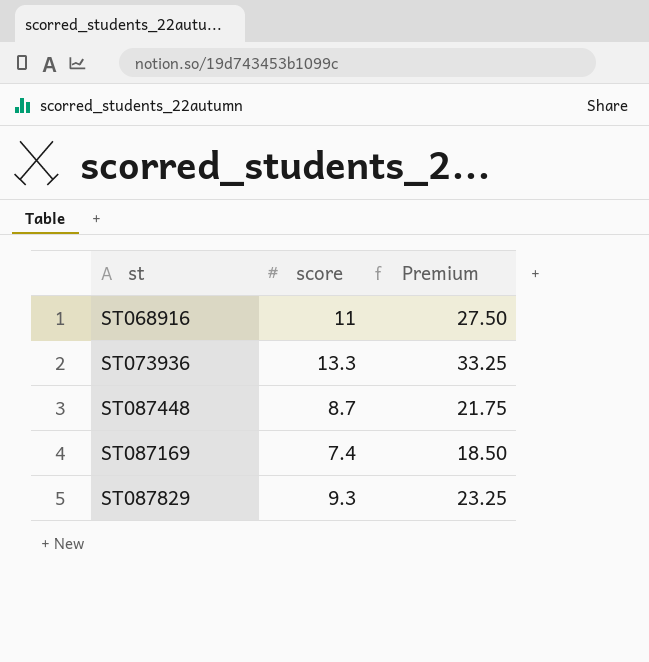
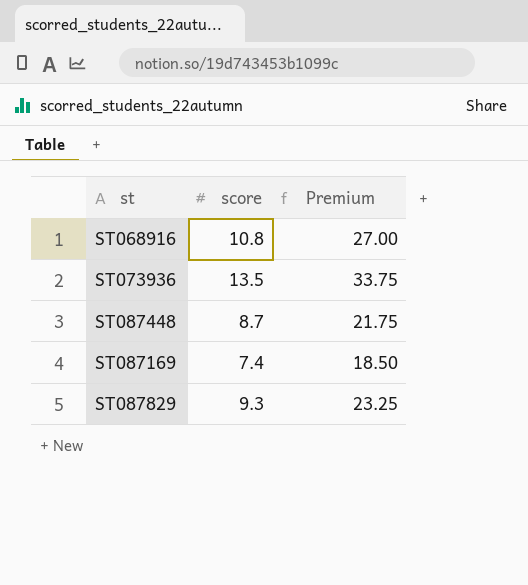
ST068916 | score: 11 -> 10.8
ST068916 | Premium: 27.50 -> 27.00
ST073936 | score: 13.3 -> 13.5
ST073936 | Premium: 33.25 -> 33.75

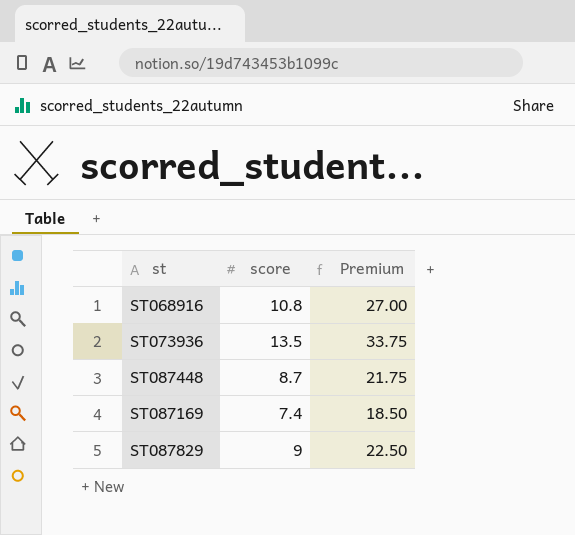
ST087829 | score: 9.3 -> 9
ST087829 | Premium: 23.25 -> 22.50

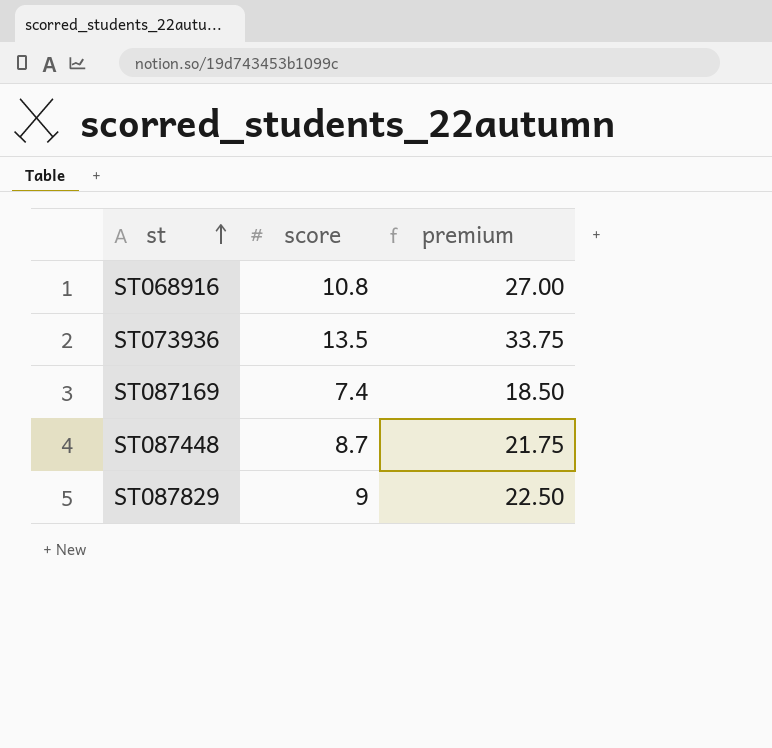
row order: none -> st ascending
column name: Premium -> premium

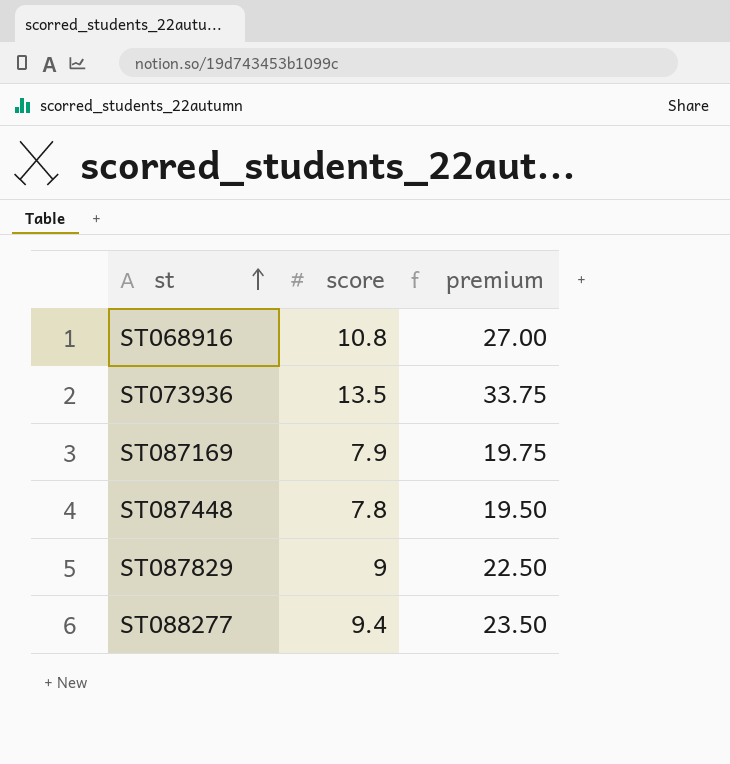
ST087169 | score: 7.4 -> 7.9
ST087169 | premium: 18.50 -> 19.75
ST087448 | score: 8.7 -> 7.8
ST087448 | premium: 21.75 -> 19.50
row ST088277: none -> 9.4 | 23.50

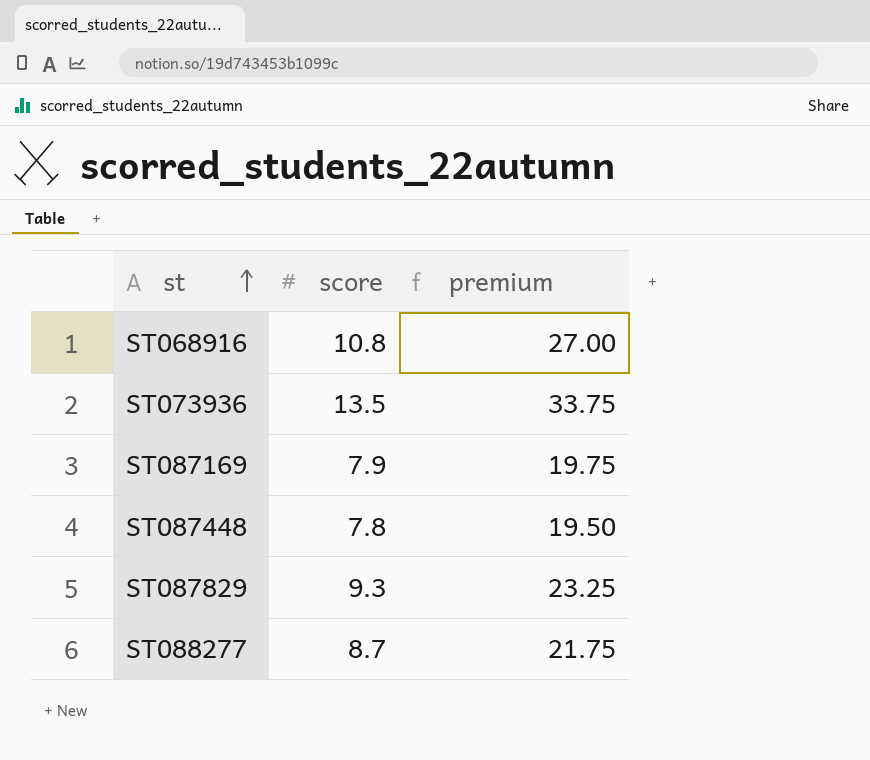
ST087829 | score: 9 -> 9.3
ST087829 | premium: 22.50 -> 23.25
ST088277 | score: 9.4 -> 8.7
ST088277 | premium: 23.50 -> 21.75

